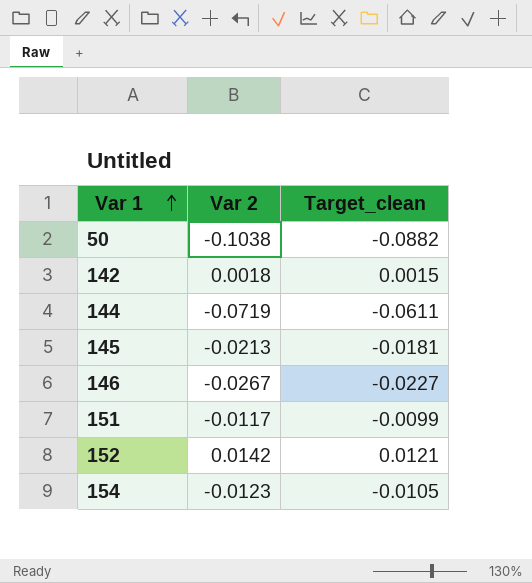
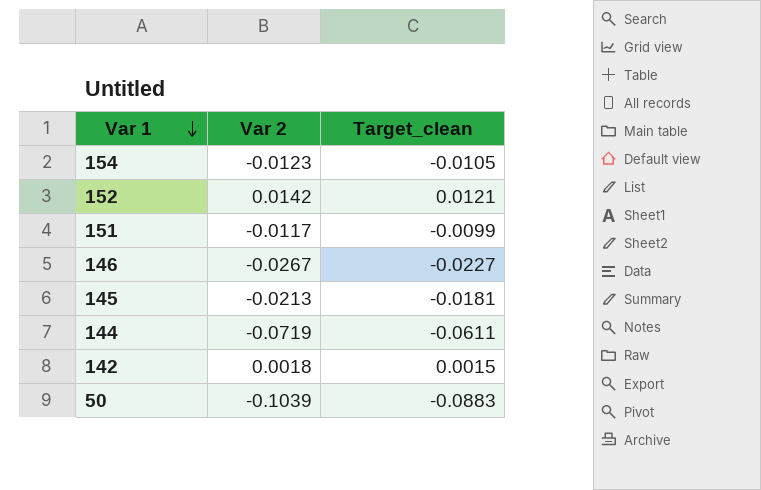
row order: Var 1 ascending -> Var 1 descending
50 | Var 2: -0.1038 -> -0.1039
50 | Target_clean: -0.0882 -> -0.0883

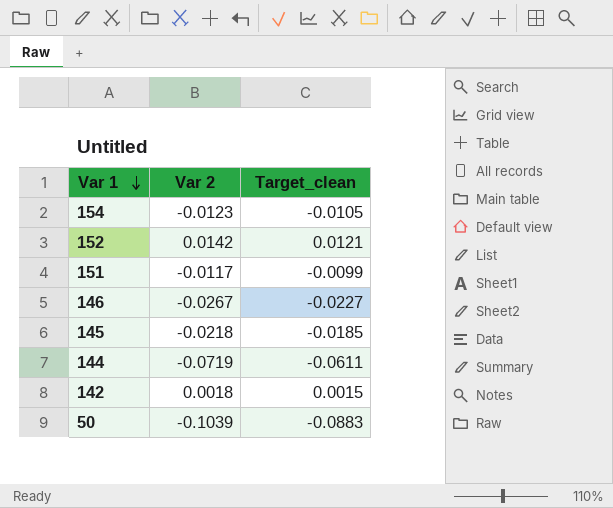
145 | Var 2: -0.0213 -> -0.0218
145 | Target_clean: -0.0181 -> -0.0185

